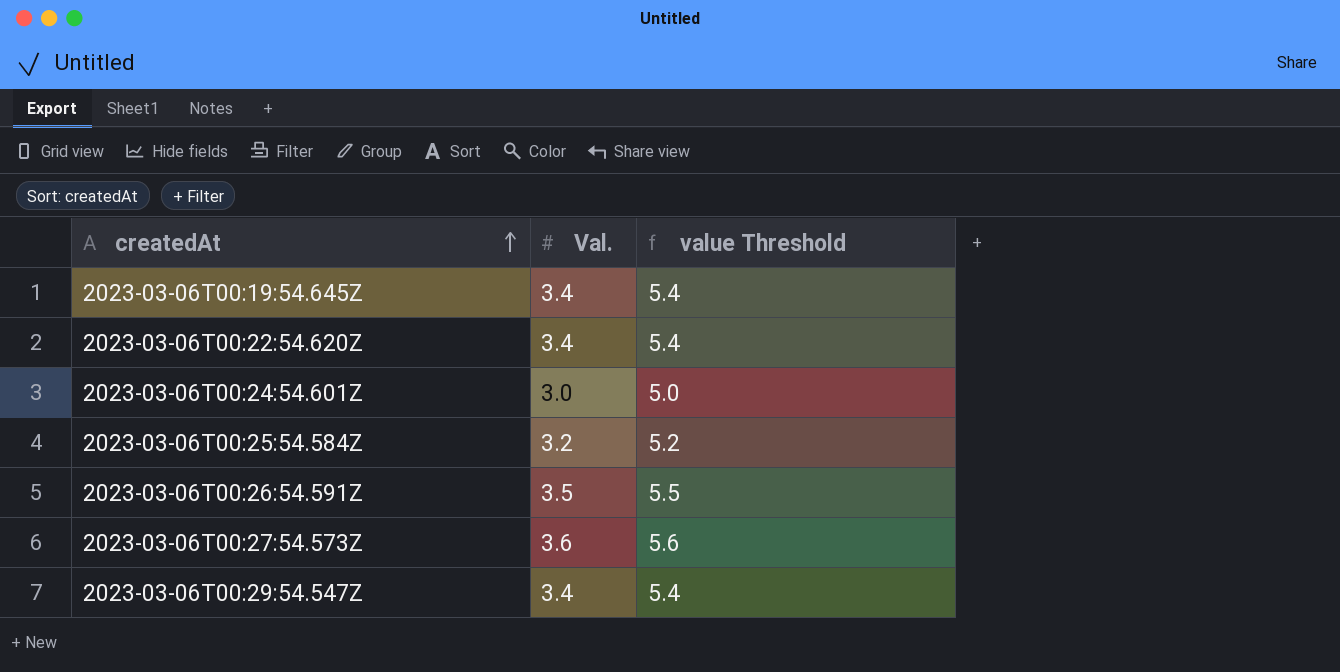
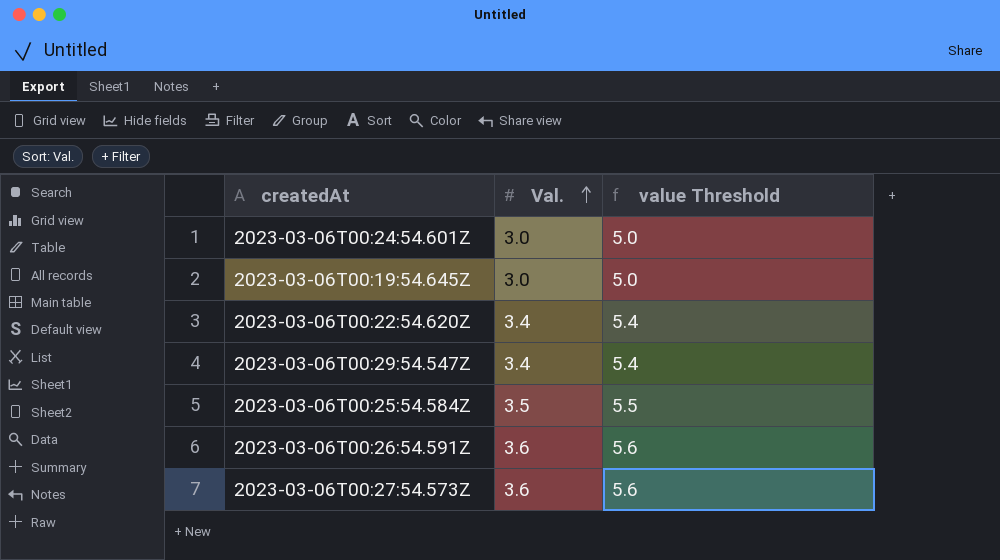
row order: createdAt ascending -> Val. ascending
2023-03-06T00:19:54.645Z | Val.: 3.4 -> 3.0
2023-03-06T00:19:54.645Z | value Threshold: 5.4 -> 5.0
2023-03-06T00:25:54.584Z | Val.: 3.2 -> 3.5
2023-03-06T00:25:54.584Z | value Threshold: 5.2 -> 5.5
2023-03-06T00:26:54.591Z | Val.: 3.5 -> 3.6
2023-03-06T00:26:54.591Z | value Threshold: 5.5 -> 5.6

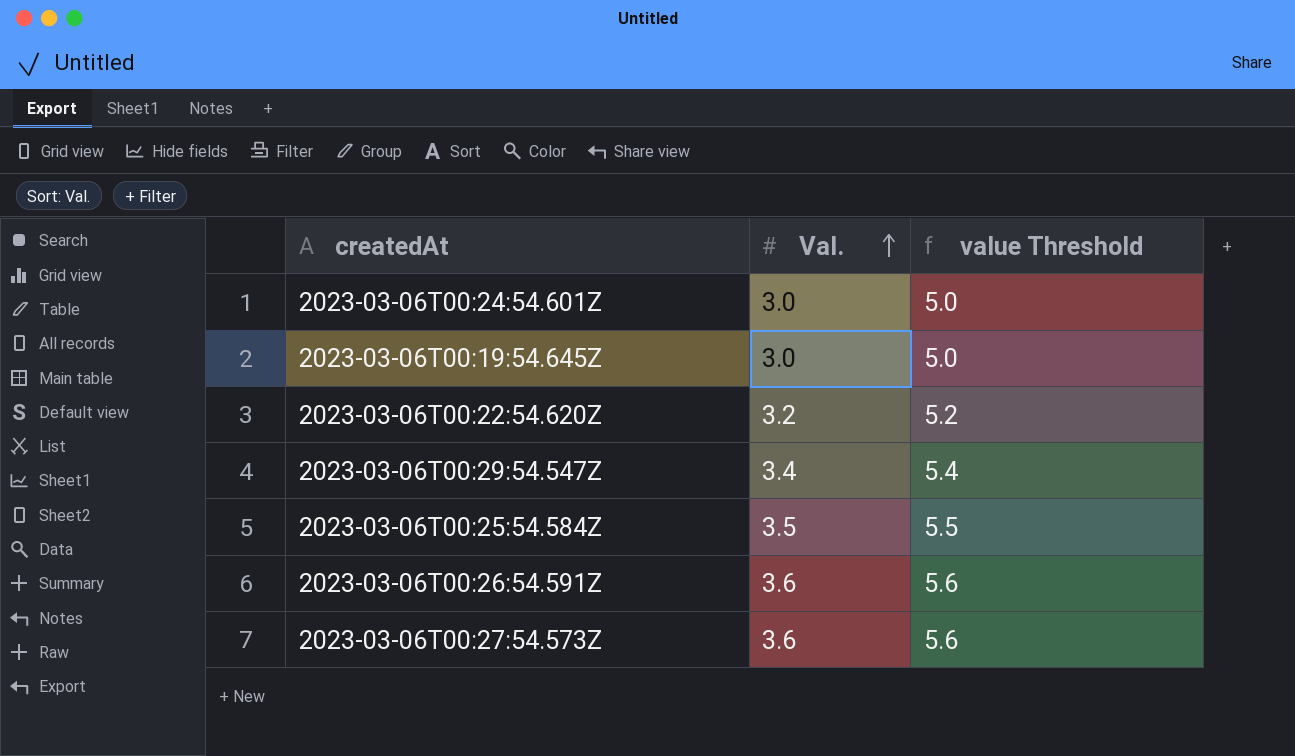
2023-03-06T00:22:54.620Z | Val.: 3.4 -> 3.2
2023-03-06T00:22:54.620Z | value Threshold: 5.4 -> 5.2

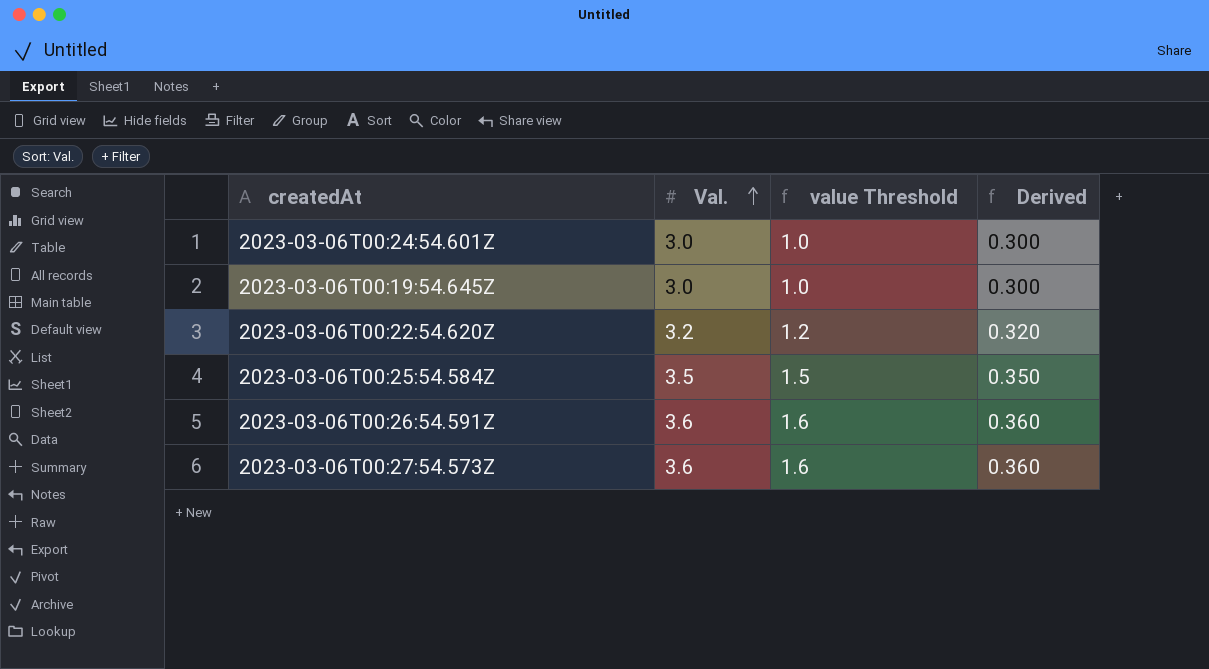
column value Threshold | formula: [Val.] + 2 -> [Val.] - 2
column Derived | formula: none -> [Val.] * 0.1
row 2023-03-06T00:29:54.547Z: 3.4 | 5.4 -> none

